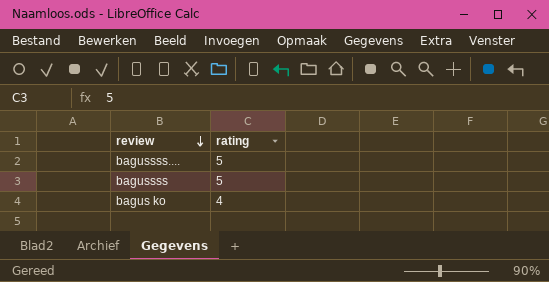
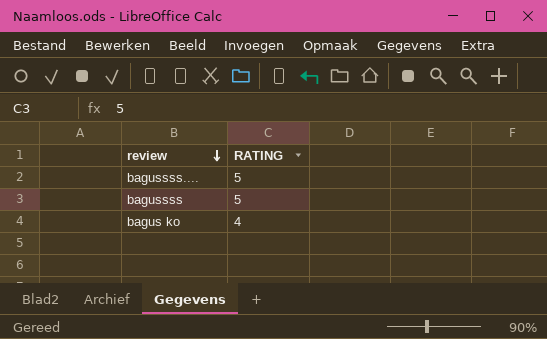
column name: rating -> RATING

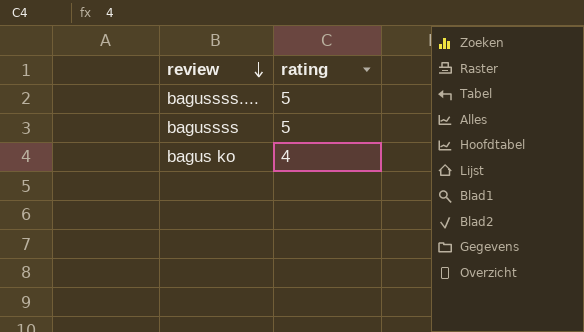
column name: RATING -> rating

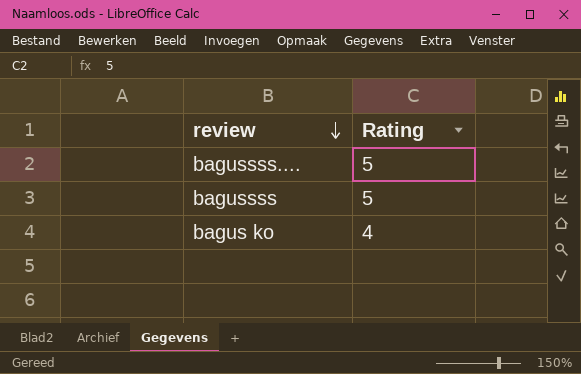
column name: rating -> Rating

